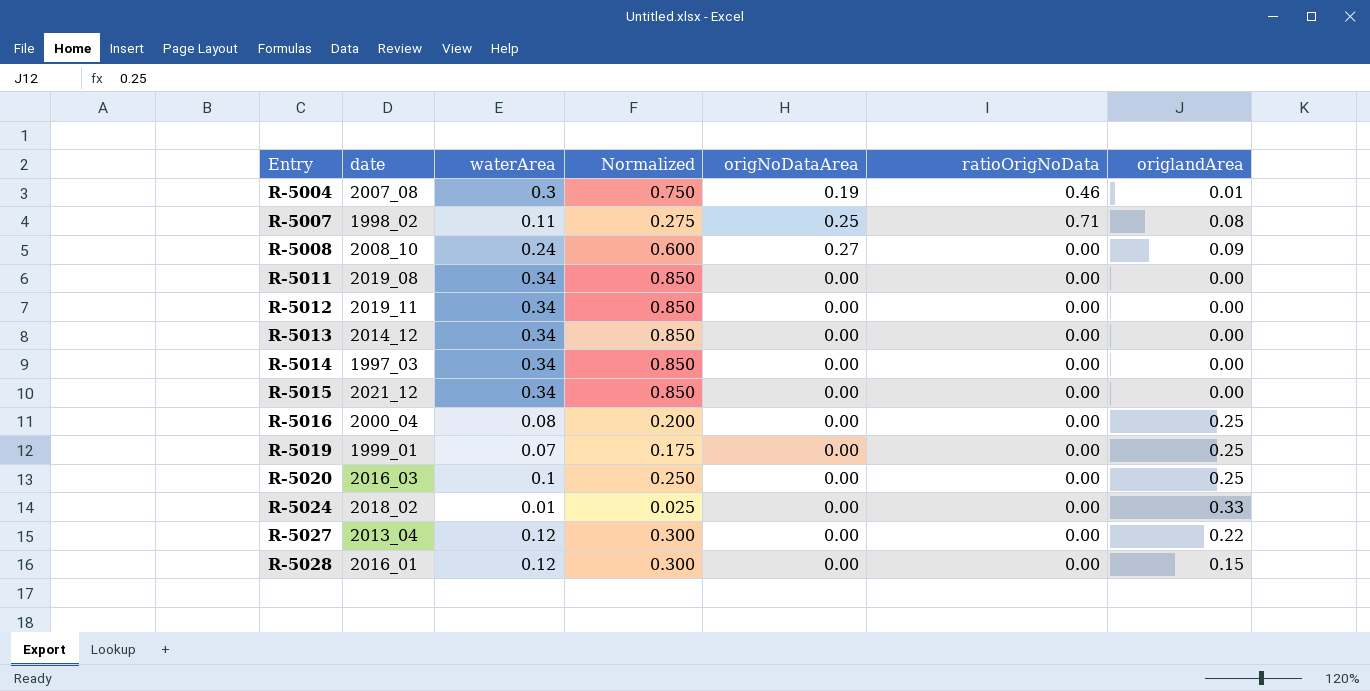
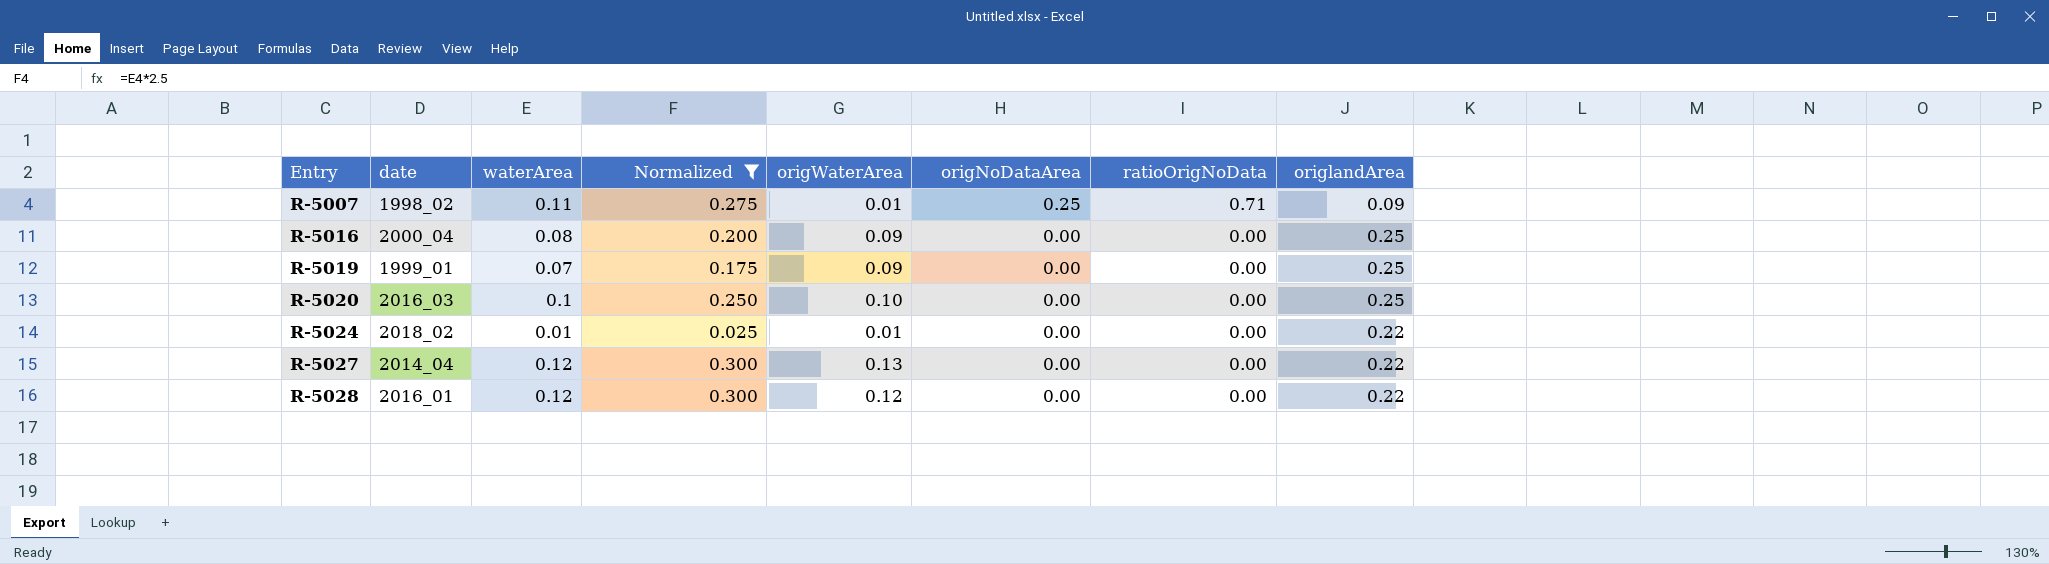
filter: none -> Normalized <= 0.300
column origWaterArea | position: none -> 5
R-5007 | origlandArea: 0.08 -> 0.09
R-5024 | origlandArea: 0.33 -> 0.22
R-5027 | date: 2013_04 -> 2014_04
R-5028 | origlandArea: 0.15 -> 0.22

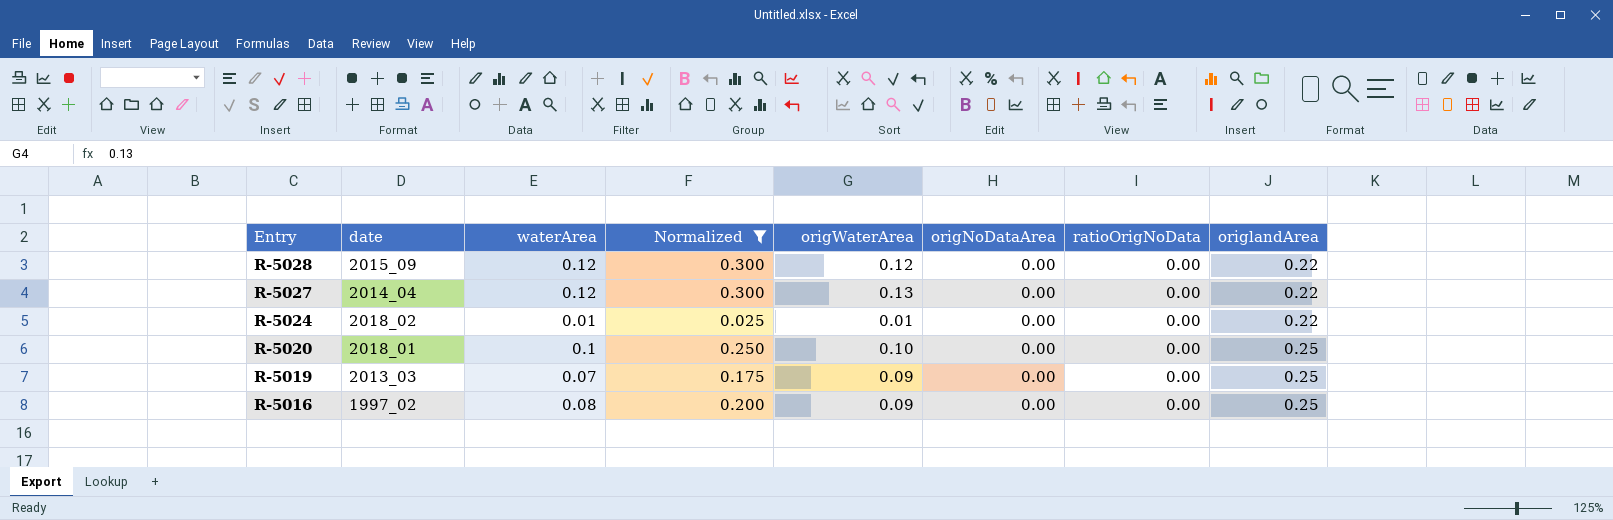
row order: Entry ascending -> Entry descending
row R-5007: 1998_02 | 0.11 | 0.275 | 0.01 | 0.25 | 0.71 | 0.09 -> none
R-5028 | date: 2016_01 -> 2015_09
R-5020 | date: 2016_03 -> 2018_01
R-5019 | date: 1999_01 -> 2013_03
R-5016 | date: 2000_04 -> 1997_02

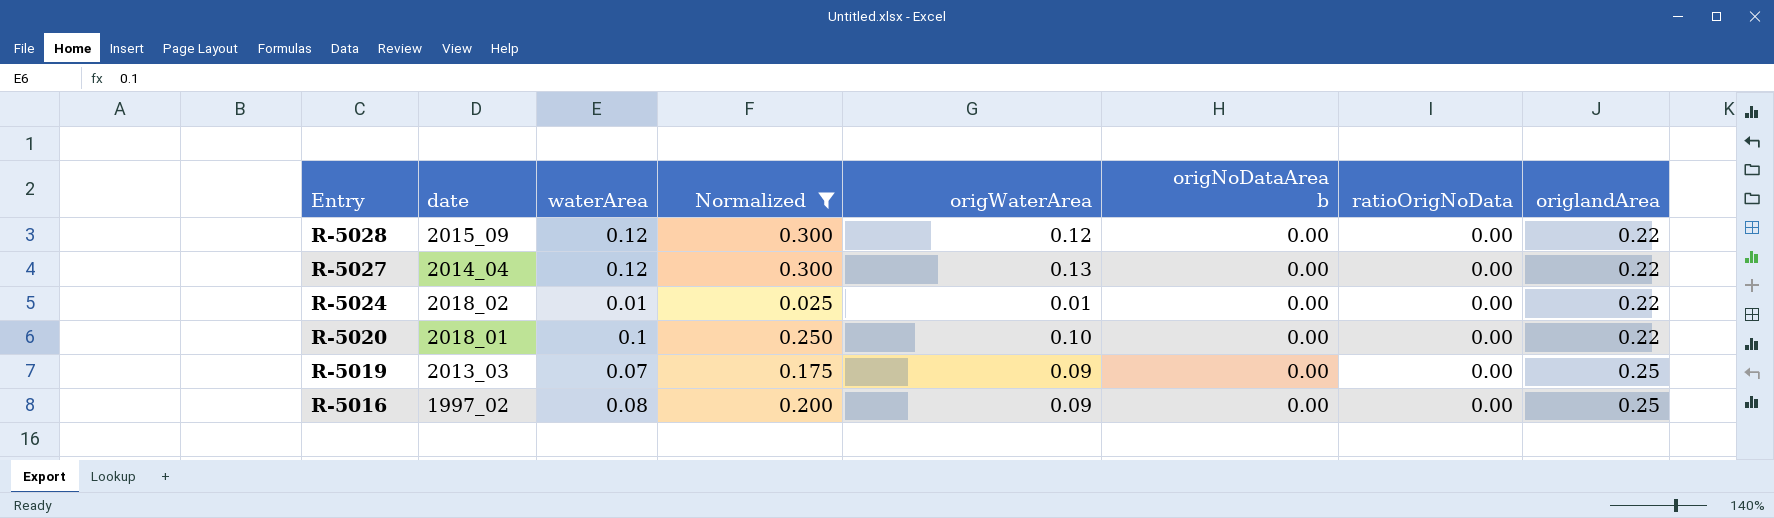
column name: origNoDataArea -> origNoDataArea b
R-5020 | origlandArea: 0.25 -> 0.22

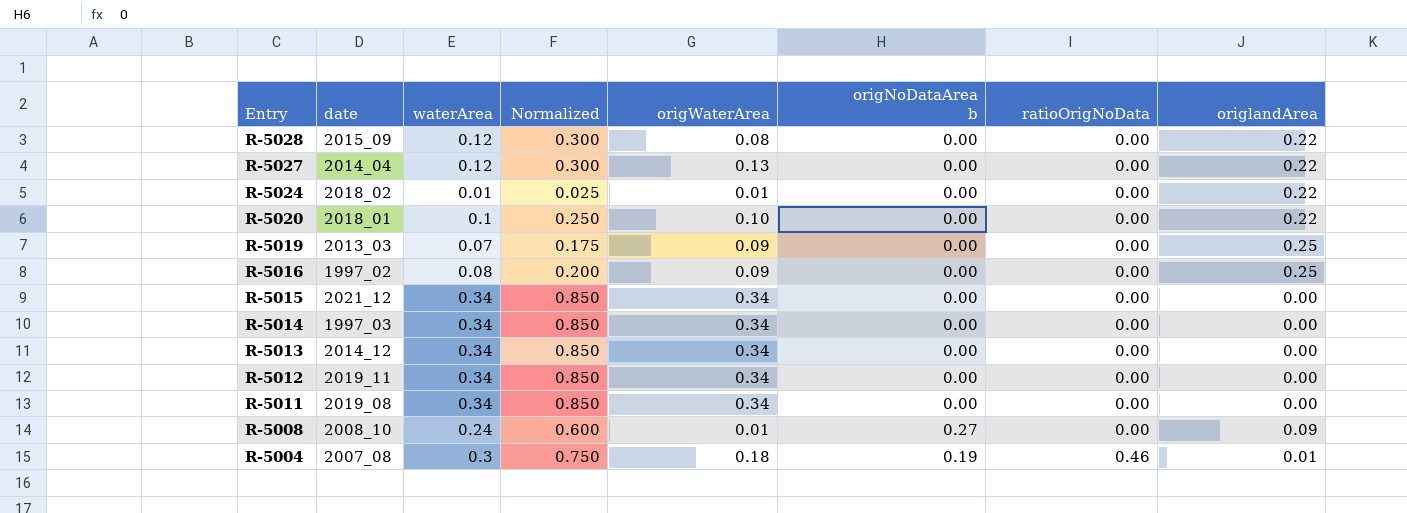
filter: Normalized <= 0.300 -> none
R-5028 | origWaterArea: 0.12 -> 0.08

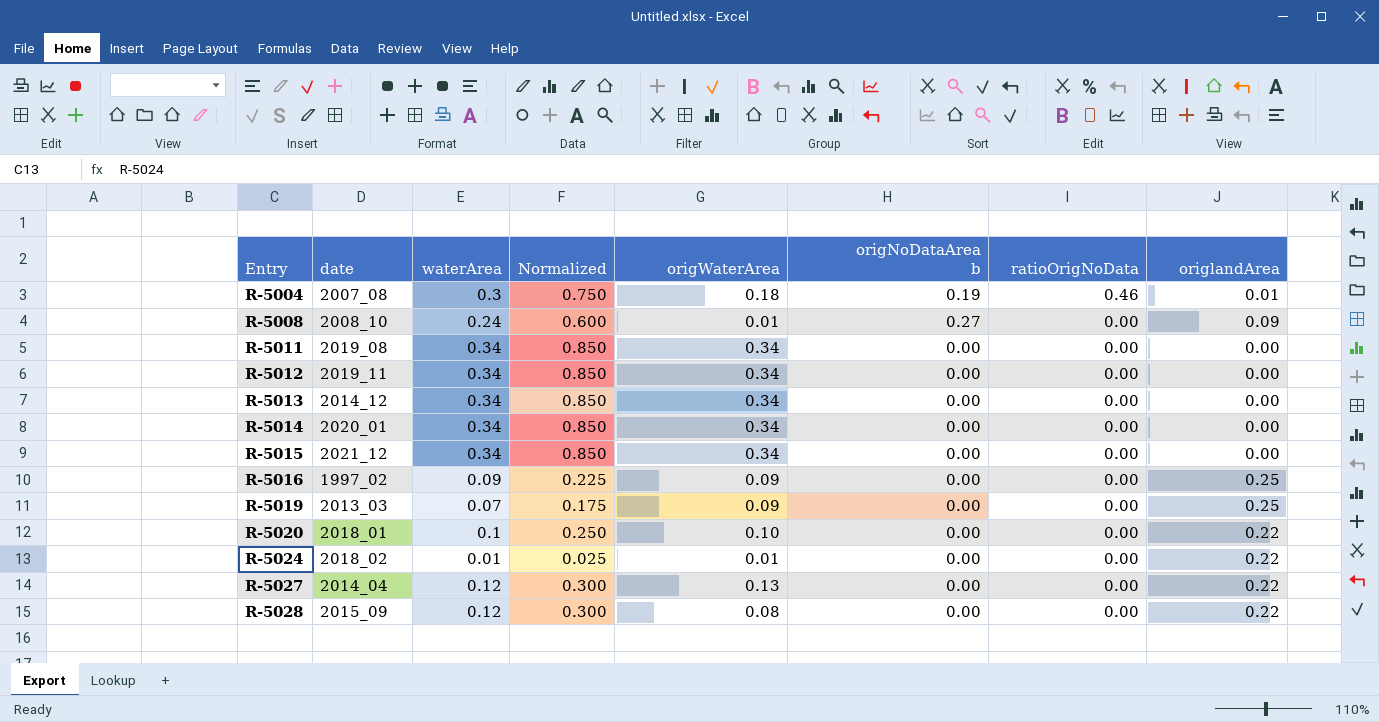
row order: Entry descending -> Entry ascending
R-5014 | date: 1997_03 -> 2020_01
R-5016 | waterArea: 0.08 -> 0.09
R-5016 | Normalized: 0.200 -> 0.225

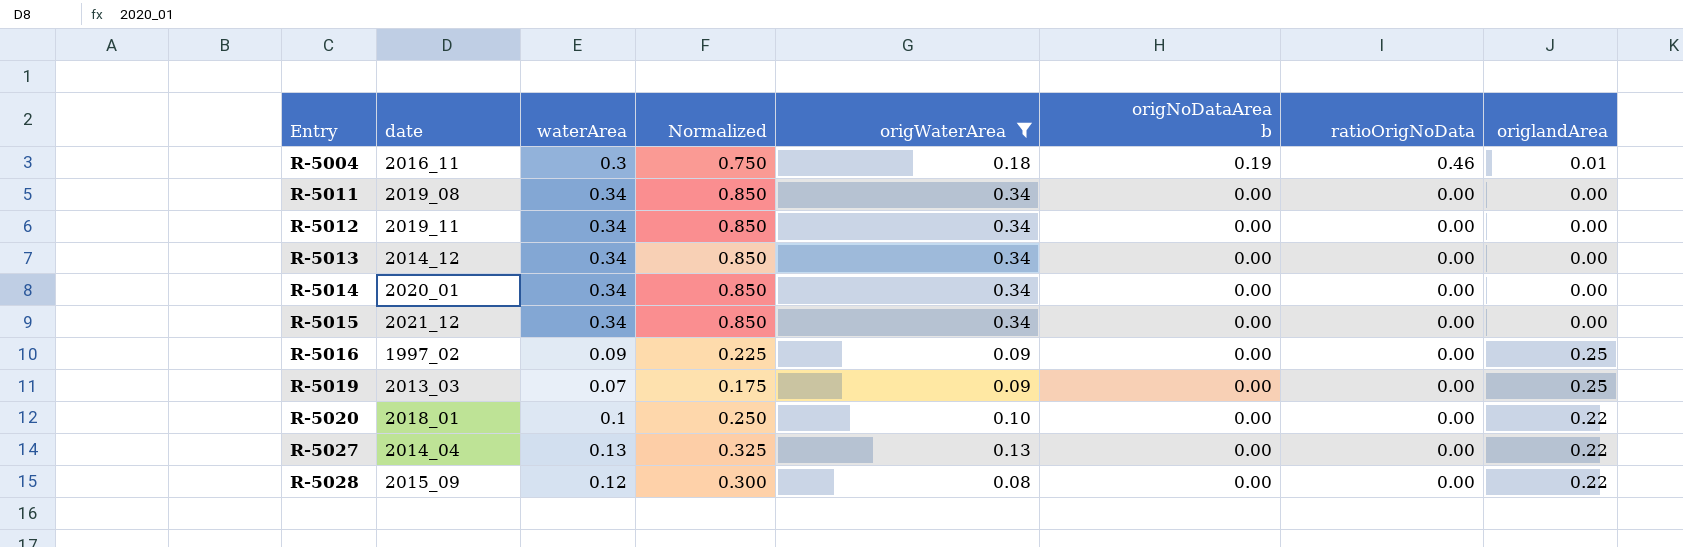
filter: none -> origWaterArea != 0.01
R-5004 | date: 2007_08 -> 2016_11
R-5027 | waterArea: 0.12 -> 0.13
R-5027 | Normalized: 0.300 -> 0.325

